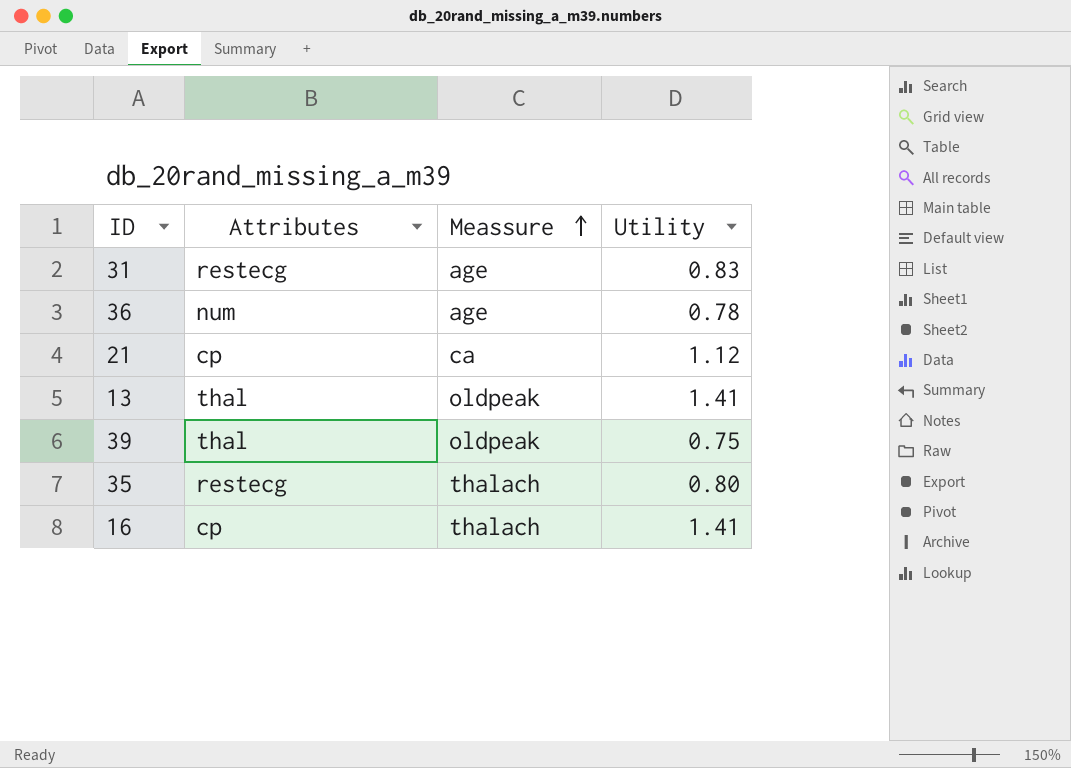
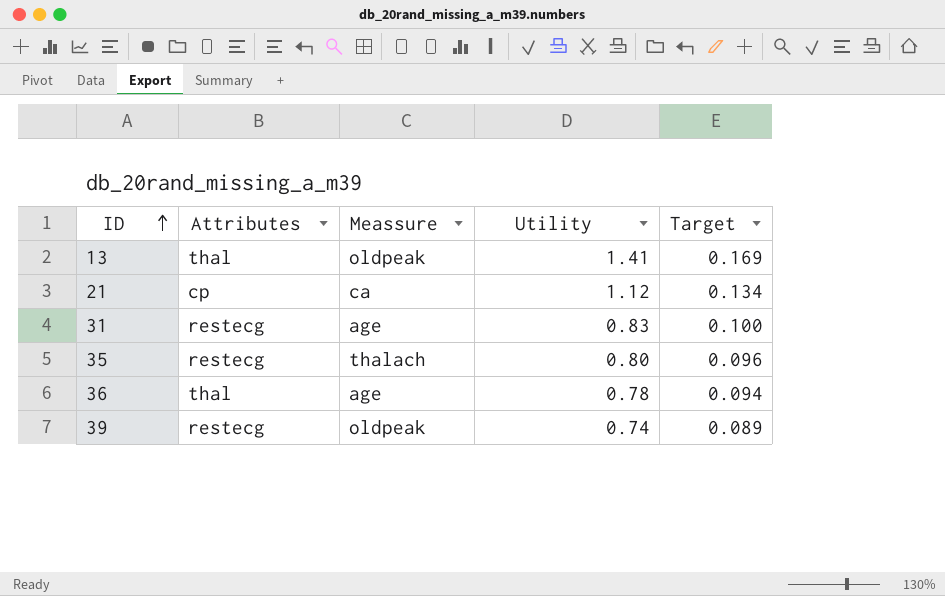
row order: Meassure ascending -> ID ascending
column Target | formula: none -> [Utility] * 0.12
row 16: cp | thalach | 1.41 -> none
36 | Attributes: num -> thal
39 | Attributes: thal -> restecg
39 | Utility: 0.75 -> 0.74

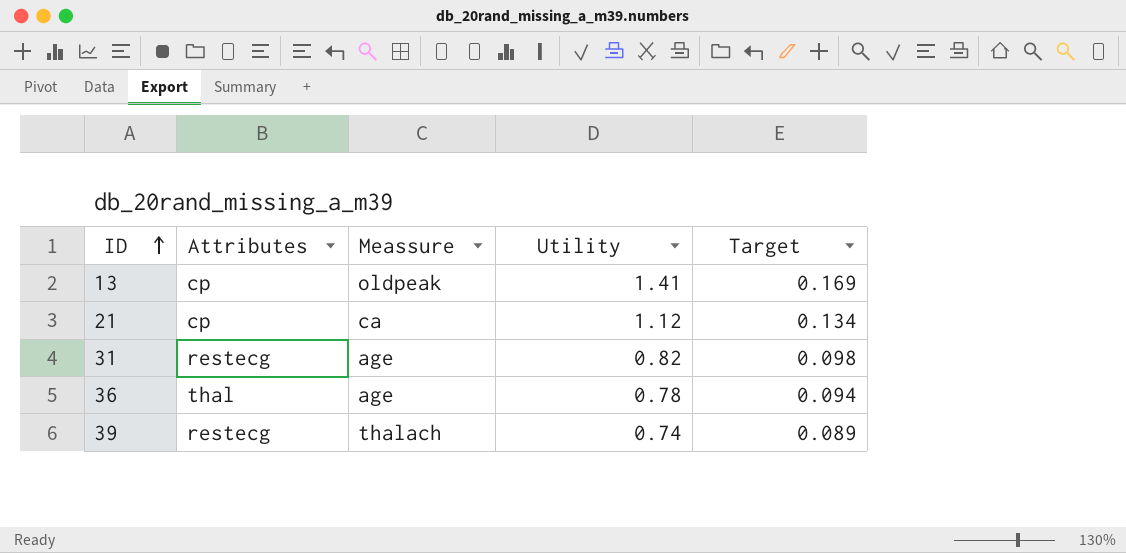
row 35: restecg | thalach | 0.80 | 0.096 -> none
13 | Attributes: thal -> cp
31 | Utility: 0.83 -> 0.82
31 | Target: 0.100 -> 0.098
39 | Meassure: oldpeak -> thalach

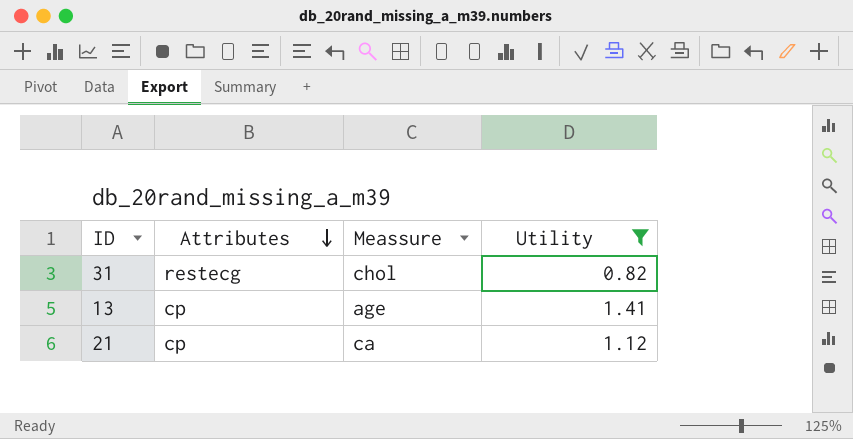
filter: none -> Utility >= 0.82
row order: ID ascending -> Attributes descending
column Target | formula: [Utility] * 0.12 -> none
31 | Meassure: age -> chol
13 | Meassure: oldpeak -> age

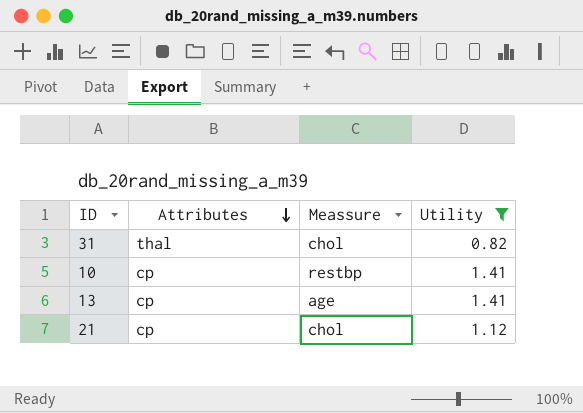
31 | Attributes: restecg -> thal
row 10: none -> cp | restbp | 1.41
21 | Meassure: ca -> chol

